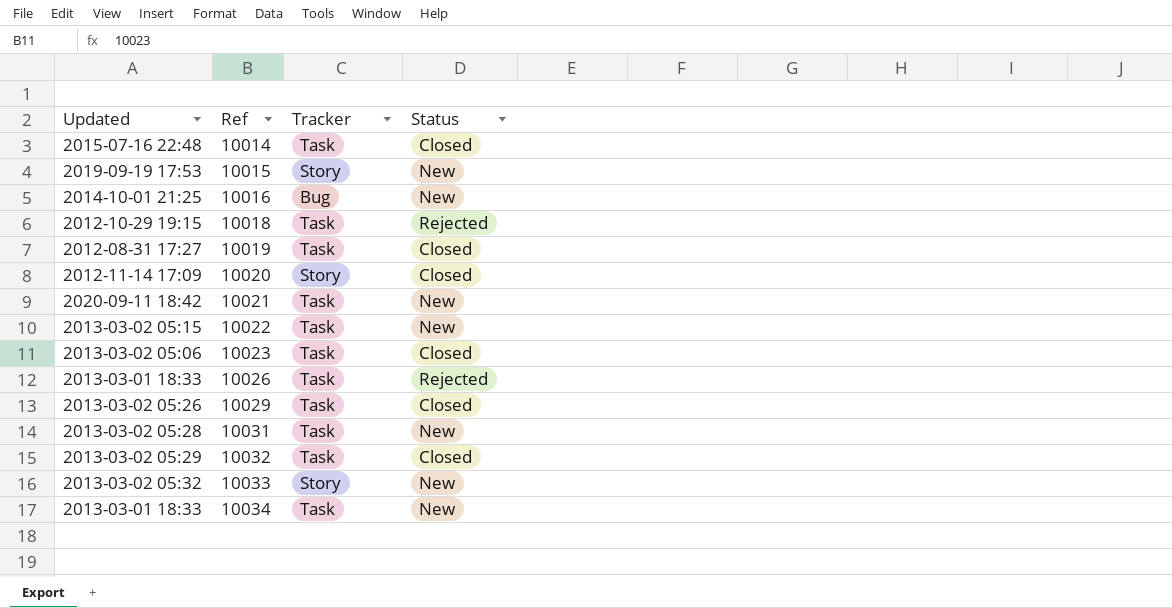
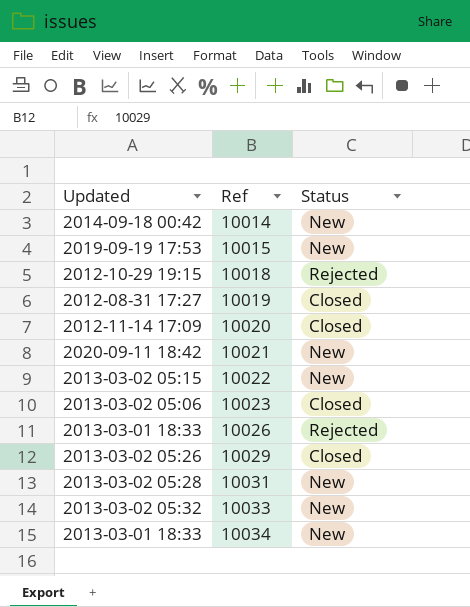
column Tracker | position: 3 -> none
row 10016: 2014-10-01 21:25 | Bug | New -> none
row 10032: 2013-03-02 05:29 | Task | Closed -> none
10014 | Updated: 2015-07-16 22:48 -> 2014-09-18 00:42
10014 | Status: Closed -> New

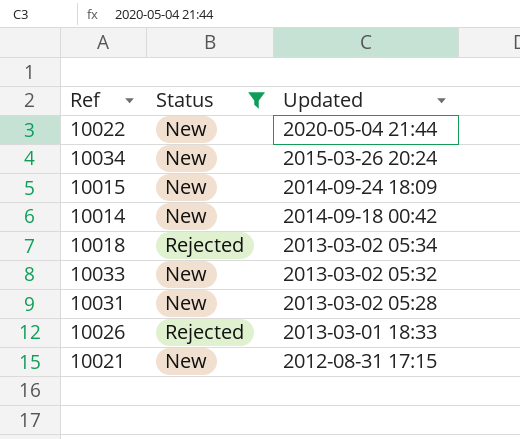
filter: none -> Status != Closed
row order: Ref ascending -> Updated descending
column Updated | position: 1 -> 3
10022 | Updated: 2013-03-02 05:15 -> 2020-05-04 21:44
10034 | Updated: 2013-03-01 18:33 -> 2015-03-26 20:24
10015 | Updated: 2019-09-19 17:53 -> 2014-09-24 18:09
10018 | Updated: 2012-10-29 19:15 -> 2013-03-02 05:34
10021 | Updated: 2020-09-11 18:42 -> 2012-08-31 17:15

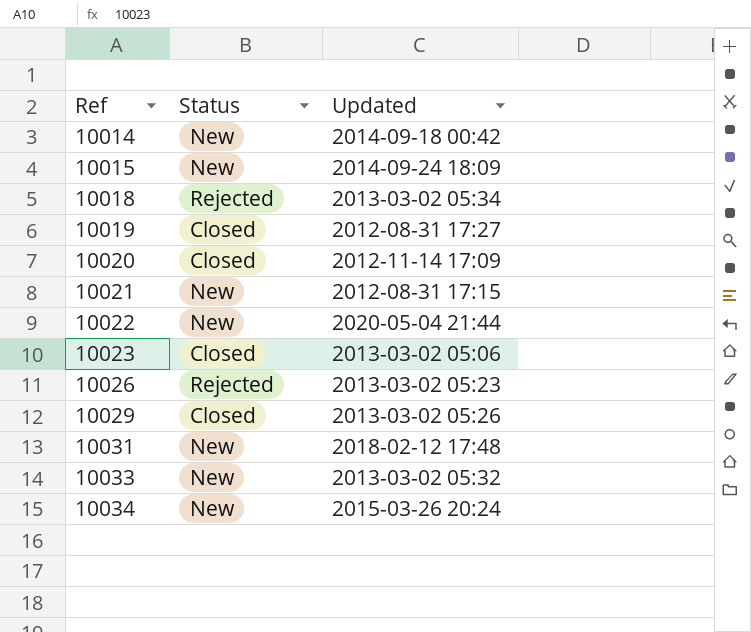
filter: Status != Closed -> none
row order: Updated descending -> Ref ascending
10026 | Updated: 2013-03-01 18:33 -> 2013-03-02 05:23
10031 | Updated: 2013-03-02 05:28 -> 2018-02-12 17:48

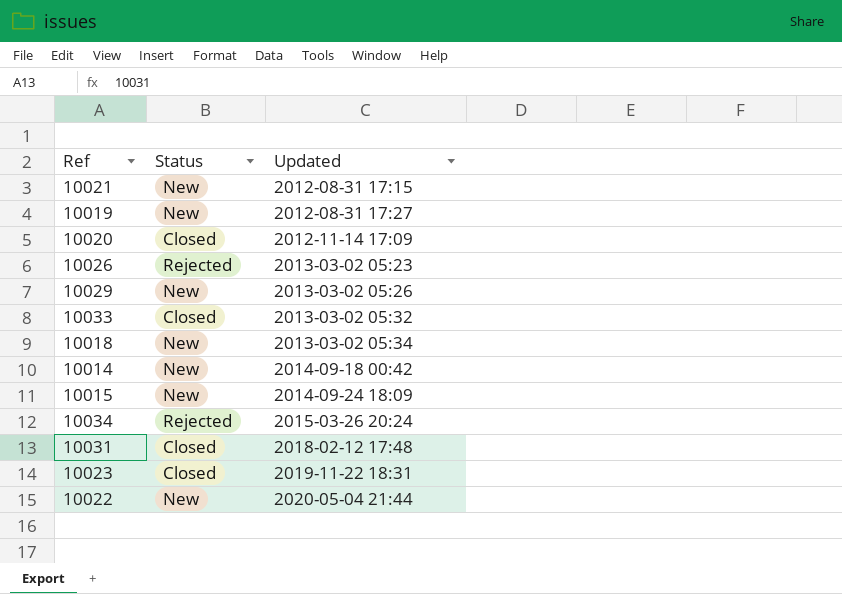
row order: Ref ascending -> Updated ascending
10019 | Status: Closed -> New
10029 | Status: Closed -> New
10033 | Status: New -> Closed
10018 | Status: Rejected -> New
10034 | Status: New -> Rejected
10031 | Status: New -> Closed
10023 | Updated: 2013-03-02 05:06 -> 2019-11-22 18:31

